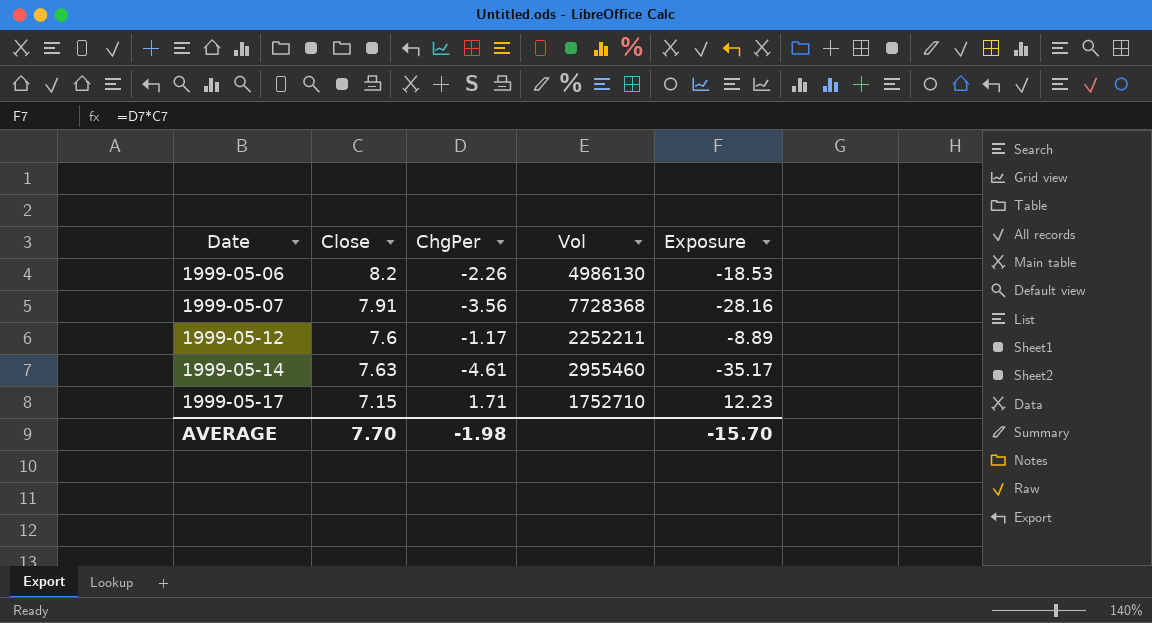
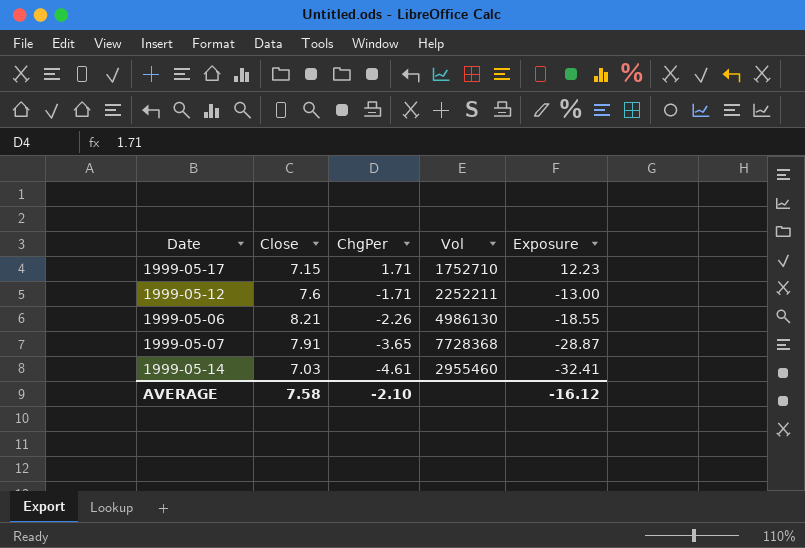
row order: Date ascending -> ChgPer descending
1999-05-12 | ChgPer: -1.17 -> -1.71
1999-05-12 | Exposure: -8.89 -> -13.00
1999-05-06 | Close: 8.2 -> 8.21
1999-05-06 | Exposure: -18.53 -> -18.55
1999-05-07 | ChgPer: -3.56 -> -3.65
1999-05-07 | Exposure: -28.16 -> -28.87
1999-05-14 | Close: 7.63 -> 7.03
1999-05-14 | Exposure: -35.17 -> -32.41
AVERAGE | Close: 7.70 -> 7.58
AVERAGE | ChgPer: -1.98 -> -2.10
AVERAGE | Exposure: -15.70 -> -16.12

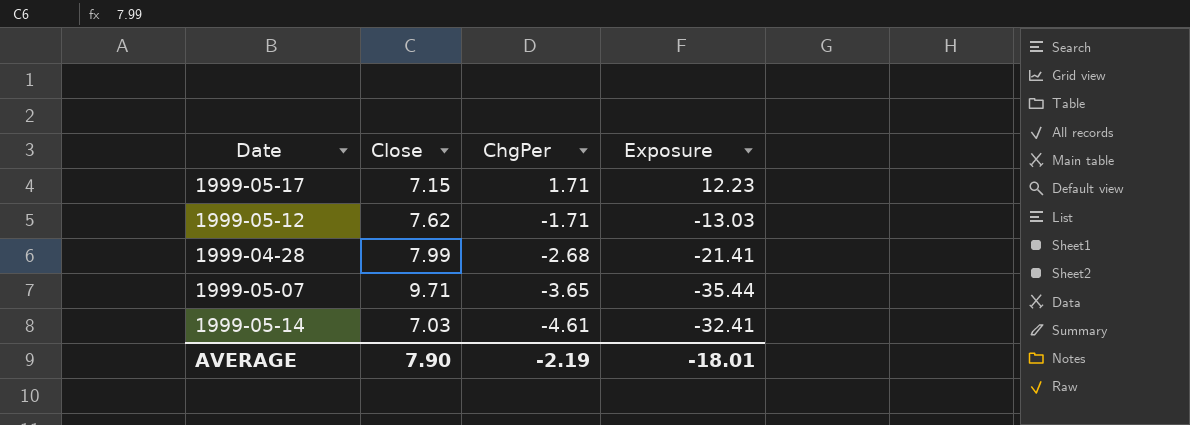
column Vol | position: 4 -> none
row 1999-05-06: 8.21 | -2.26 | 4986130 | -18.55 -> none
1999-05-12 | Close: 7.6 -> 7.62
1999-05-12 | Exposure: -13.00 -> -13.03
row 1999-04-28: none -> 7.99 | -2.68 | -21.41
1999-05-07 | Close: 7.91 -> 9.71
1999-05-07 | Exposure: -28.87 -> -35.44
AVERAGE | Close: 7.58 -> 7.90
AVERAGE | ChgPer: -2.10 -> -2.19
AVERAGE | Exposure: -16.12 -> -18.01

